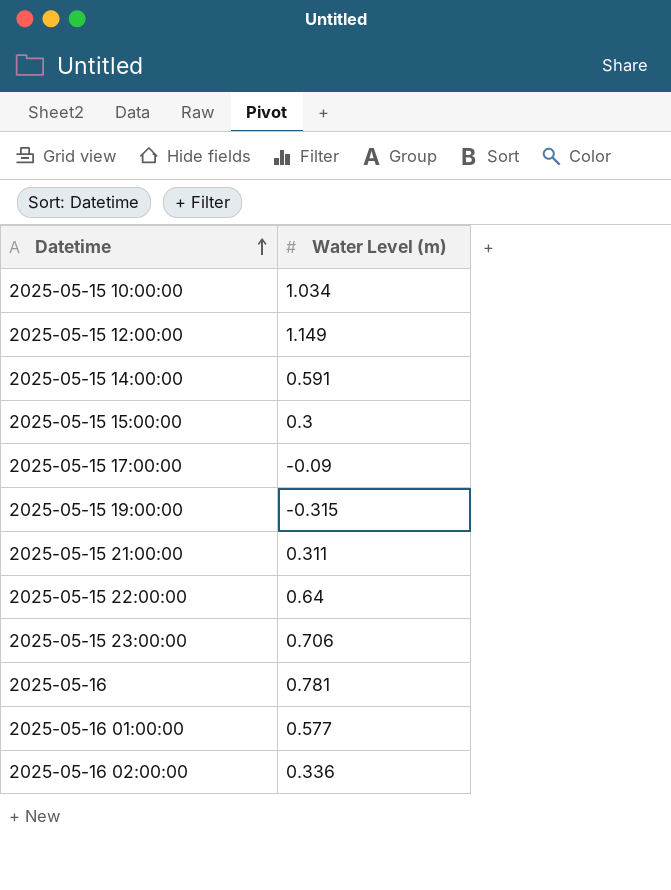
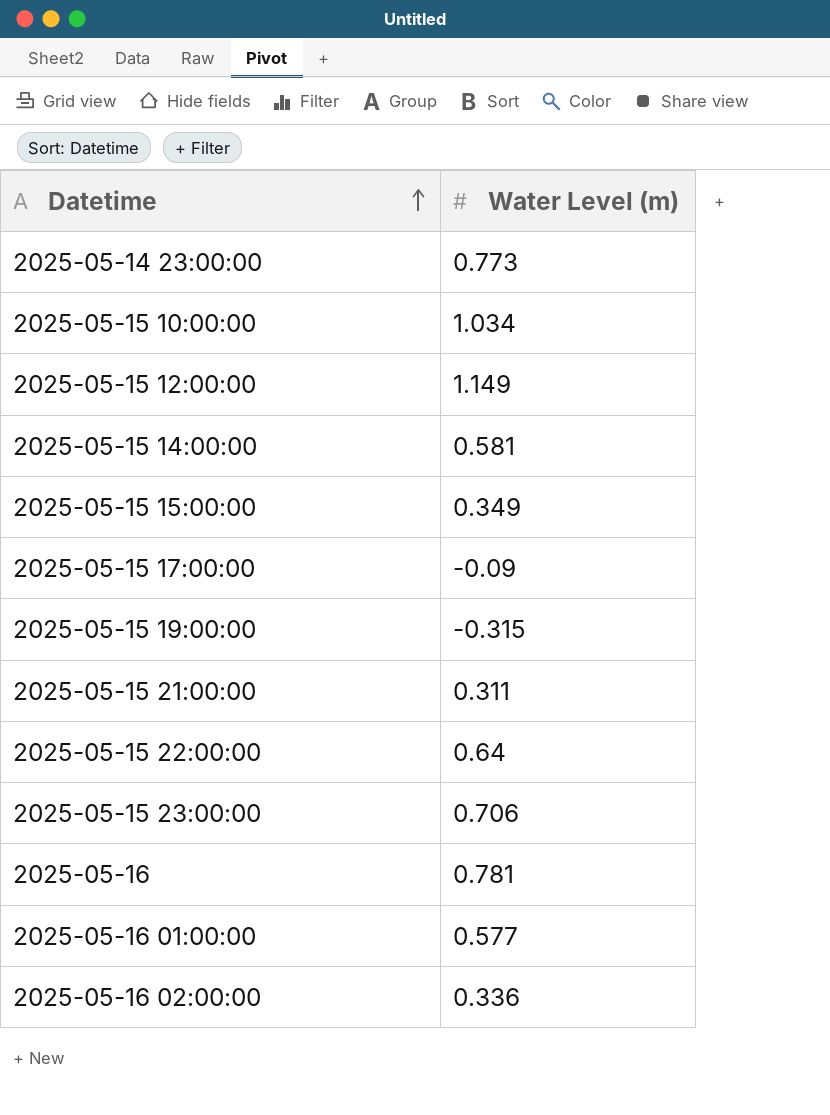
row 2025-05-14 23:00:00: none -> 0.773
2025-05-15 14:00:00 | Water Level (m): 0.591 -> 0.581
2025-05-15 15:00:00 | Water Level (m): 0.3 -> 0.349

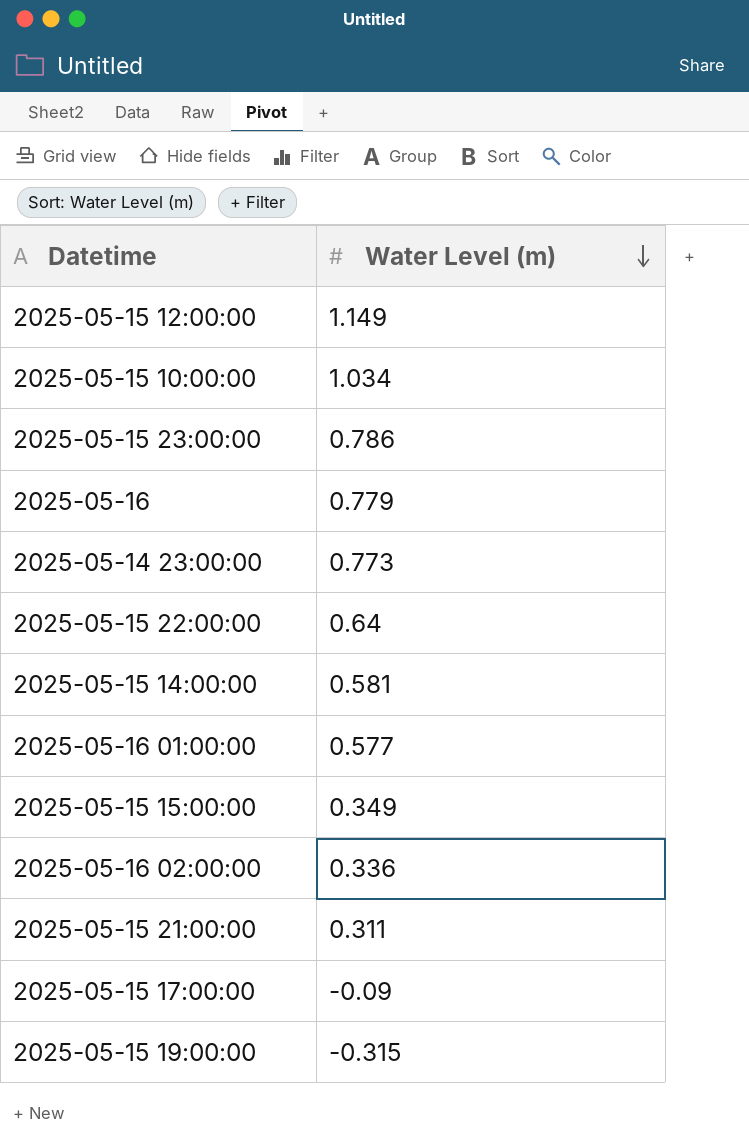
row order: Datetime ascending -> Water Level (m) descending
2025-05-15 23:00:00 | Water Level (m): 0.706 -> 0.786
2025-05-16 | Water Level (m): 0.781 -> 0.779

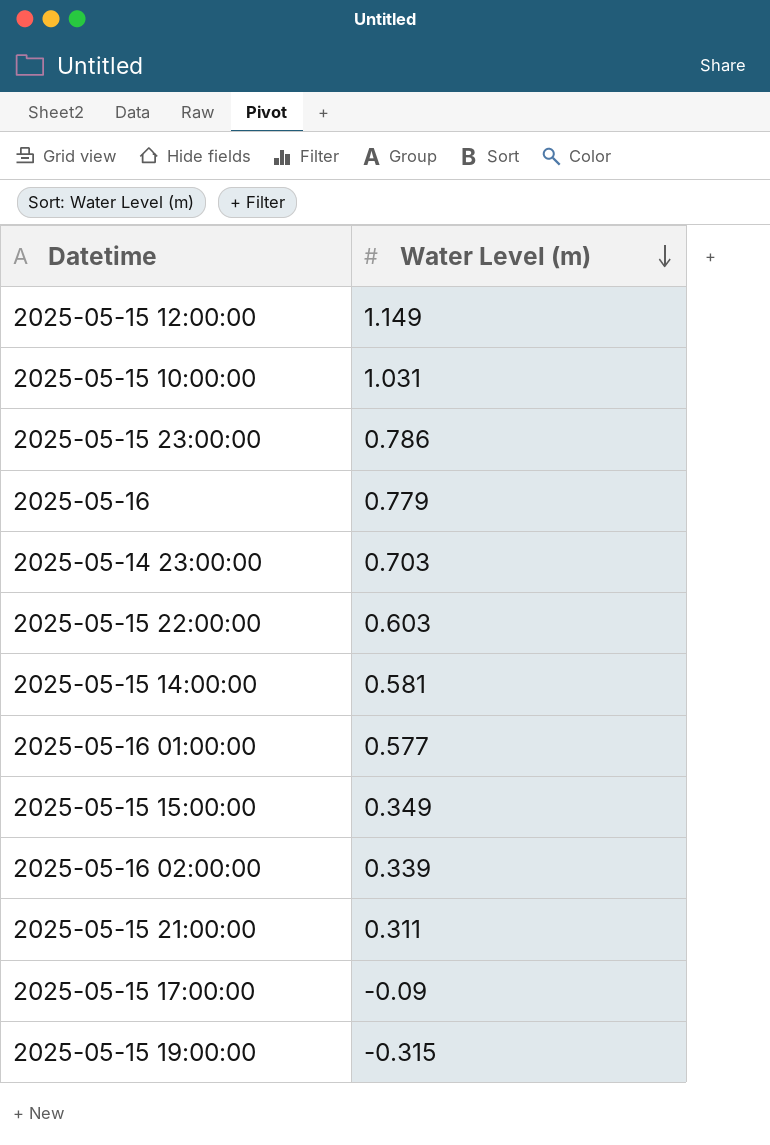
2025-05-15 10:00:00 | Water Level (m): 1.034 -> 1.031
2025-05-14 23:00:00 | Water Level (m): 0.773 -> 0.703
2025-05-15 22:00:00 | Water Level (m): 0.64 -> 0.603
2025-05-16 02:00:00 | Water Level (m): 0.336 -> 0.339

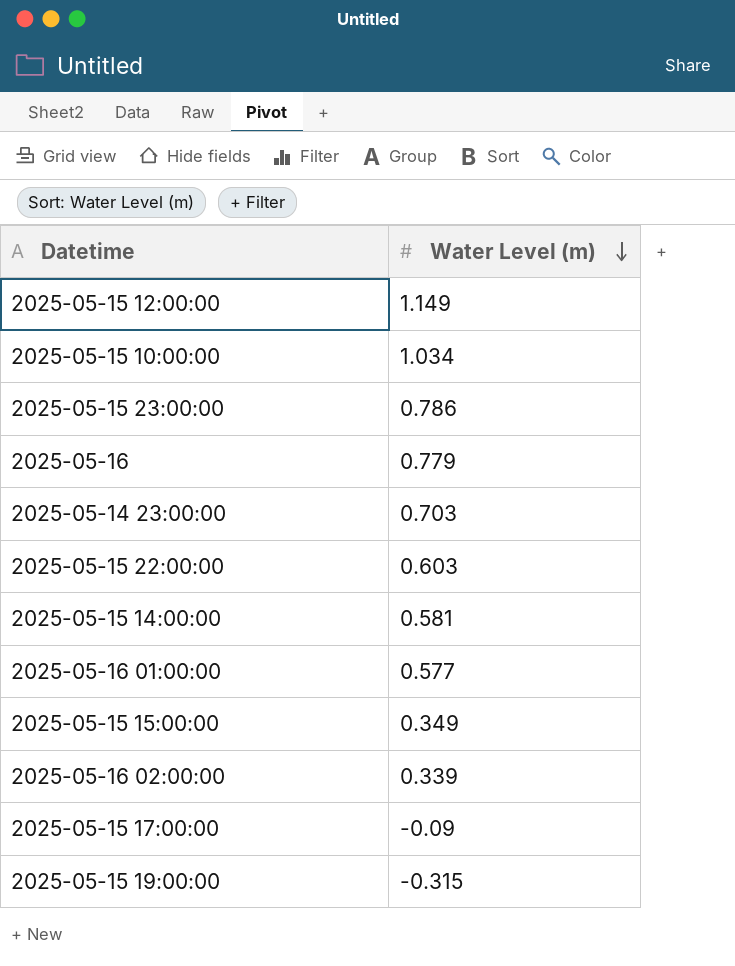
row 2025-05-15 21:00:00: 0.311 -> none
2025-05-15 10:00:00 | Water Level (m): 1.031 -> 1.034

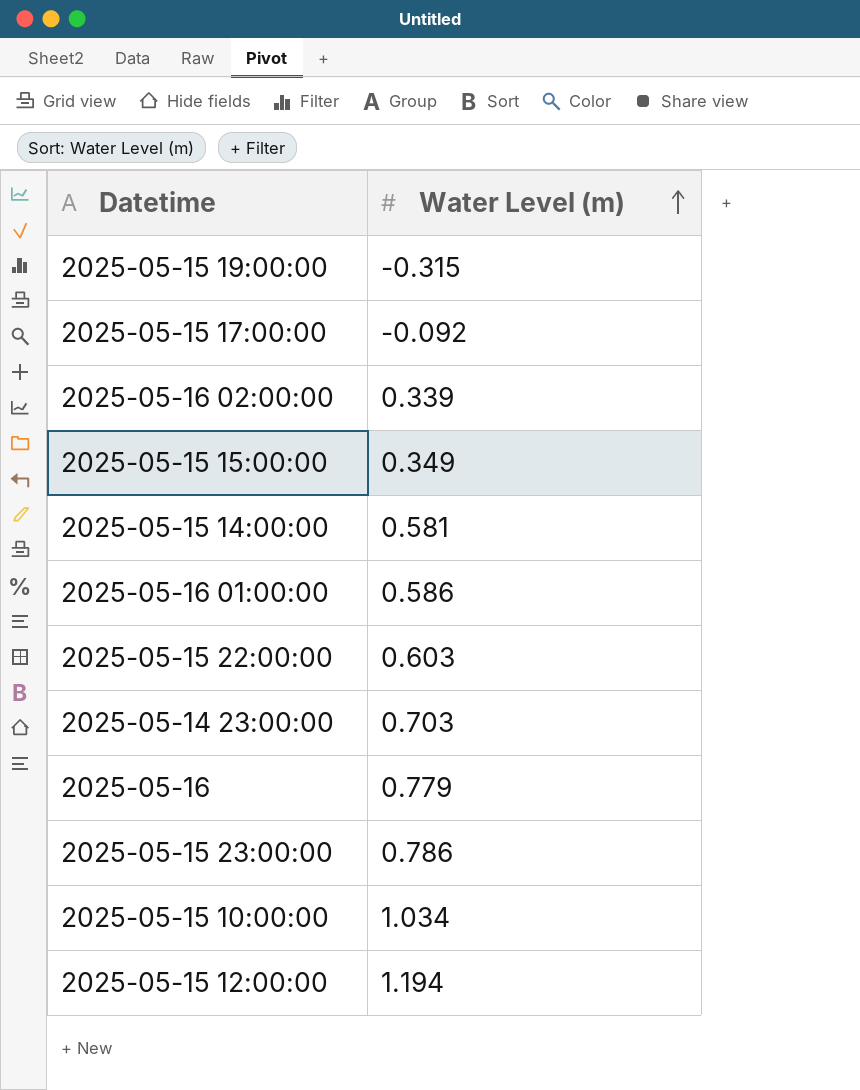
row order: Water Level (m) descending -> Water Level (m) ascending
2025-05-15 17:00:00 | Water Level (m): -0.09 -> -0.092
2025-05-16 01:00:00 | Water Level (m): 0.577 -> 0.586
2025-05-15 12:00:00 | Water Level (m): 1.149 -> 1.194

